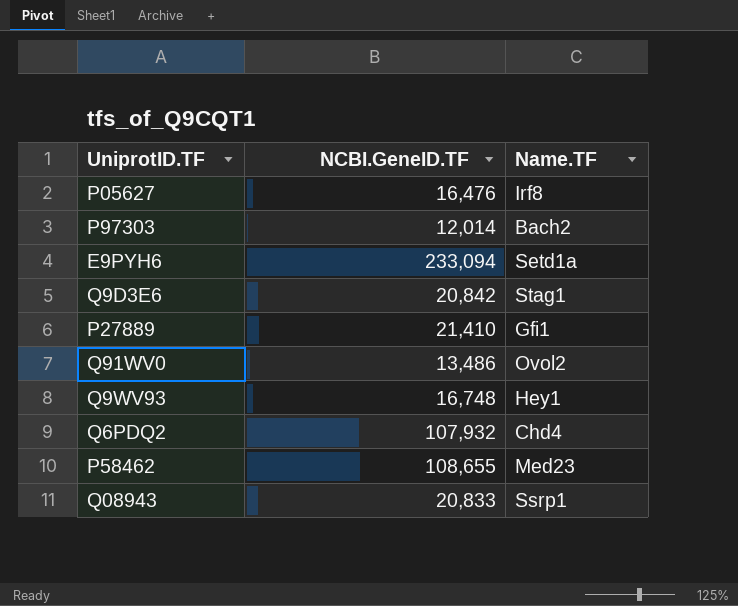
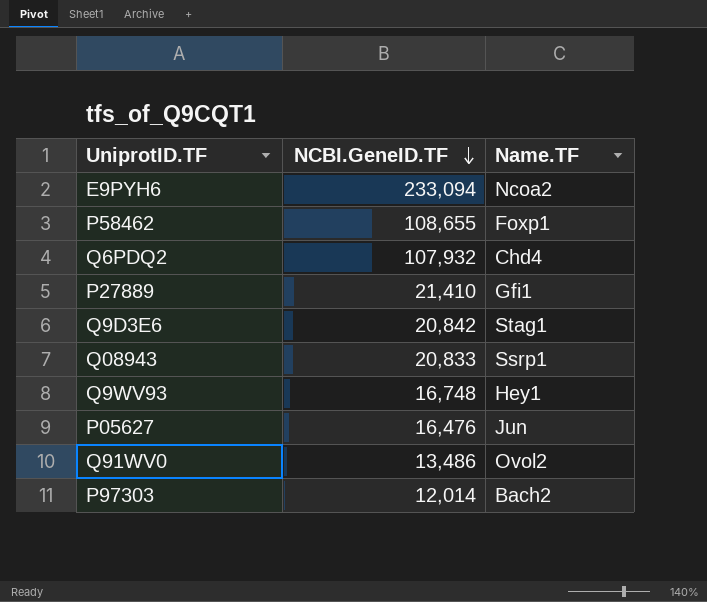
row order: none -> NCBI.GeneID.TF descending
E9PYH6 | Name.TF: Setd1a -> Ncoa2
P58462 | Name.TF: Med23 -> Foxp1
P05627 | Name.TF: Irf8 -> Jun

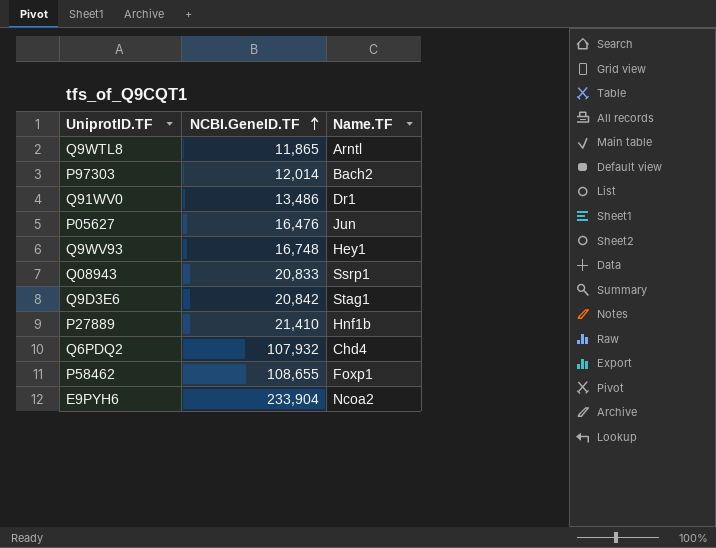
row order: NCBI.GeneID.TF descending -> NCBI.GeneID.TF ascending
row Q9WTL8: none -> 11,865 | Arntl
Q91WV0 | Name.TF: Ovol2 -> Dr1
P27889 | Name.TF: Gfi1 -> Hnf1b
E9PYH6 | NCBI.GeneID.TF: 233,094 -> 233,904

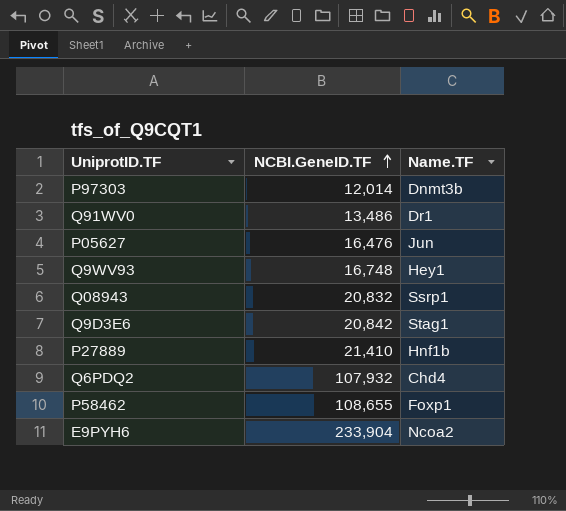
row Q9WTL8: 11,865 | Arntl -> none
P97303 | Name.TF: Bach2 -> Dnmt3b
Q08943 | NCBI.GeneID.TF: 20,833 -> 20,832

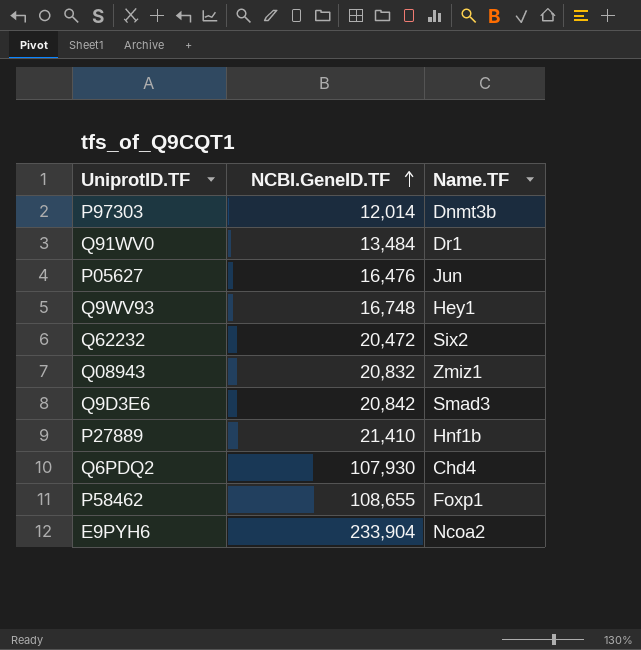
Q91WV0 | NCBI.GeneID.TF: 13,486 -> 13,484
row Q62232: none -> 20,472 | Six2
Q08943 | Name.TF: Ssrp1 -> Zmiz1
Q9D3E6 | Name.TF: Stag1 -> Smad3
Q6PDQ2 | NCBI.GeneID.TF: 107,932 -> 107,930

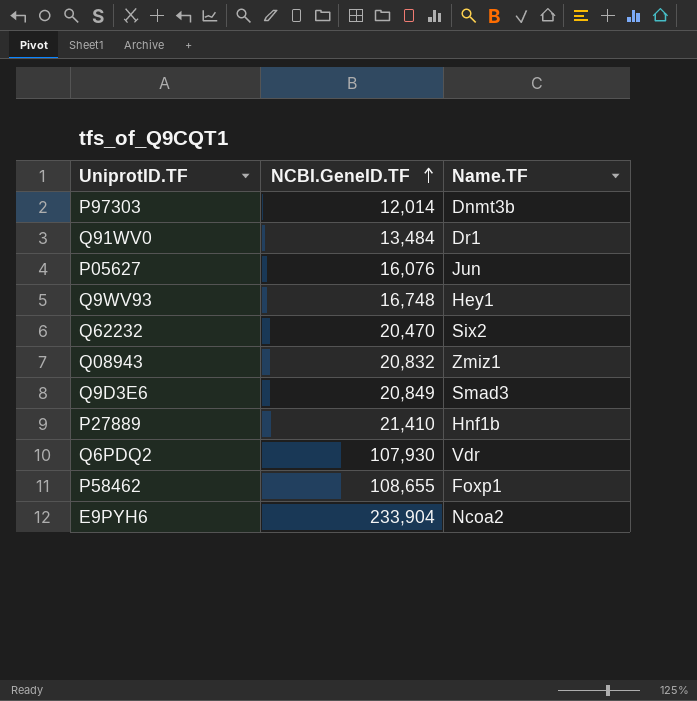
P05627 | NCBI.GeneID.TF: 16,476 -> 16,076
Q62232 | NCBI.GeneID.TF: 20,472 -> 20,470
Q9D3E6 | NCBI.GeneID.TF: 20,842 -> 20,849
Q6PDQ2 | Name.TF: Chd4 -> Vdr

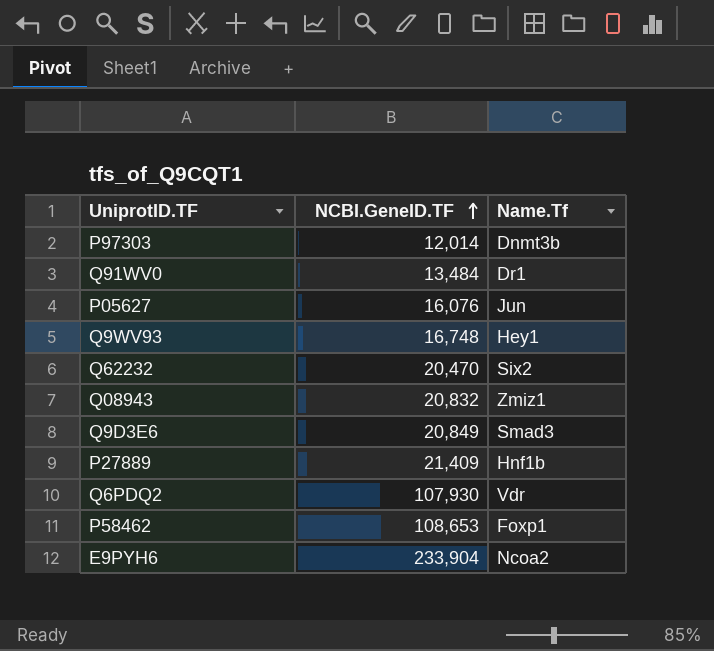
column name: Name.TF -> Name.Tf
P27889 | NCBI.GeneID.TF: 21,410 -> 21,409
P58462 | NCBI.GeneID.TF: 108,655 -> 108,653

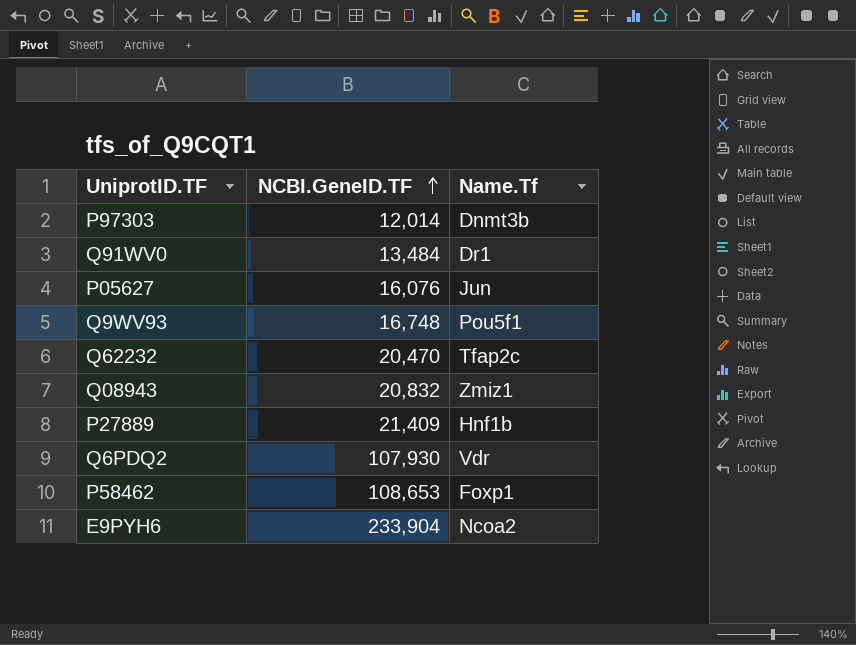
row Q9D3E6: 20,849 | Smad3 -> none
Q9WV93 | Name.Tf: Hey1 -> Pou5f1
Q62232 | Name.Tf: Six2 -> Tfap2c

